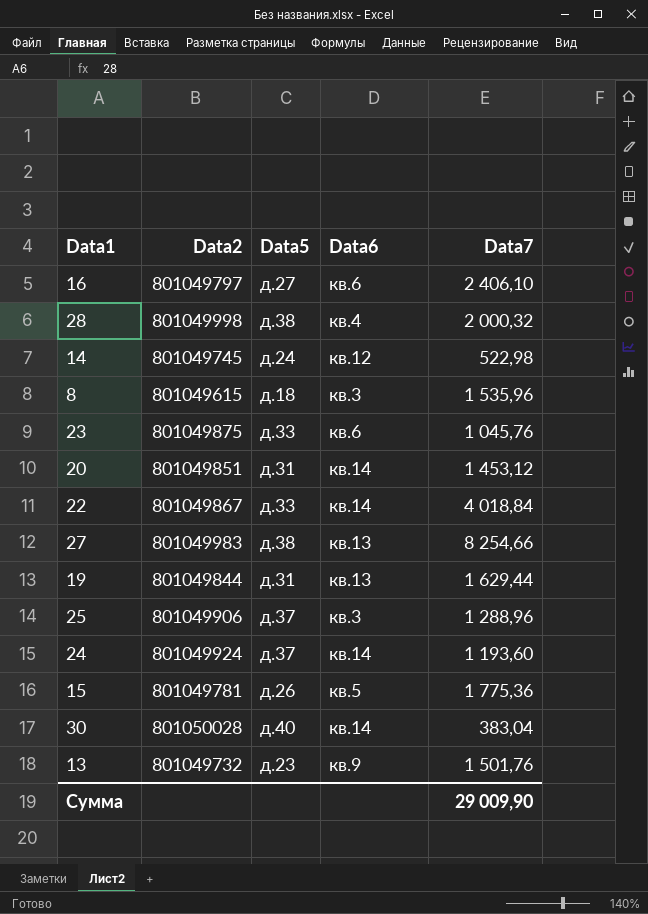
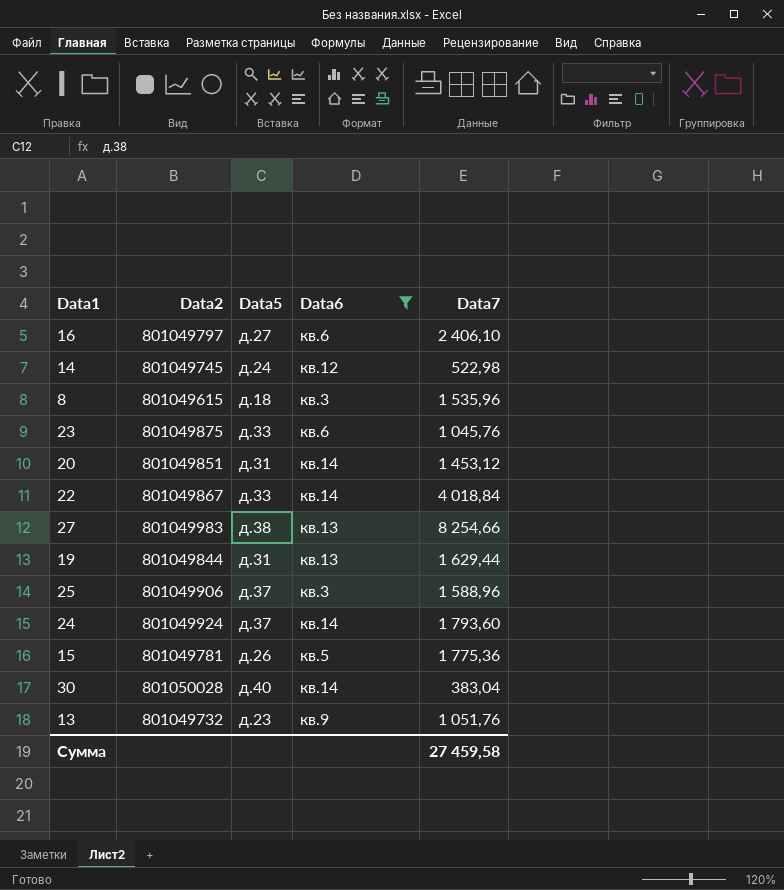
filter: none -> Data6 != кв.4
25 | Data7: 1 288,96 -> 1 588,96
24 | Data7: 1 193,60 -> 1 793,60
13 | Data7: 1 501,76 -> 1 051,76
Сумма | Data7: 29 009,90 -> 27 459,58

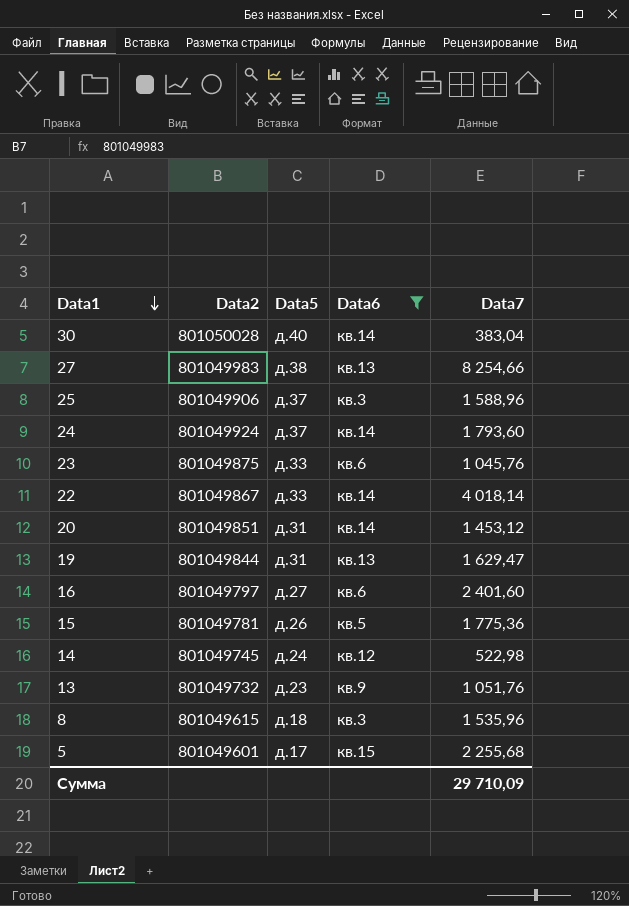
row order: none -> Data1 descending
22 | Data7: 4 018,84 -> 4 018,14
19 | Data7: 1 629,44 -> 1 629,47
16 | Data7: 2 406,10 -> 2 401,60
row 5: none -> 801049601 | д.17 | кв.15 | 2 255,68
Сумма | Data7: 27 459,58 -> 29 710,09

